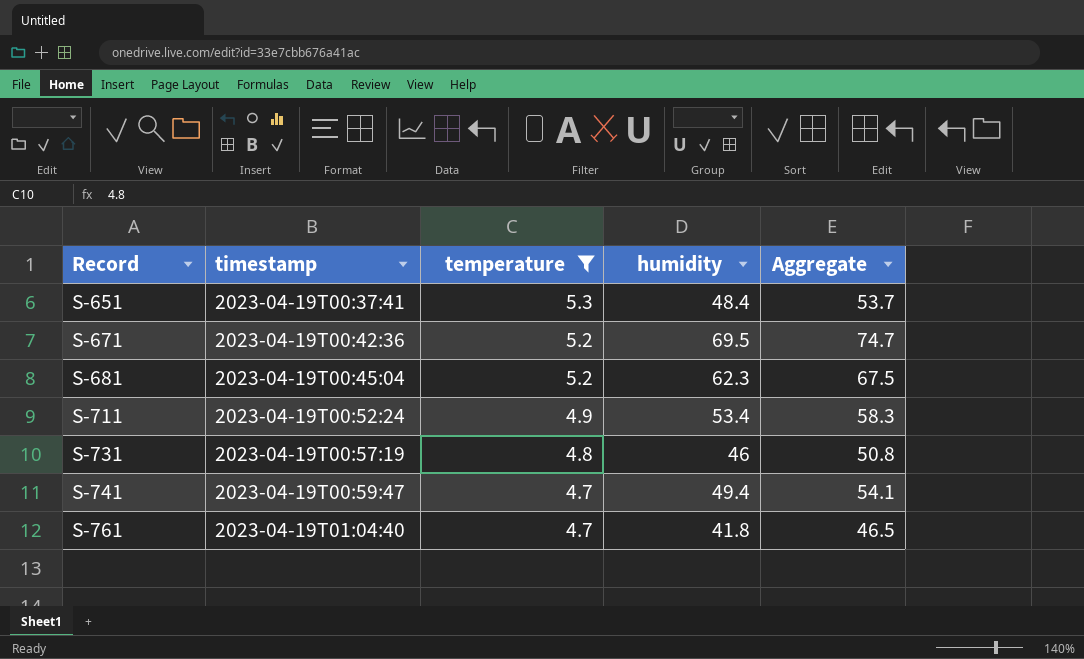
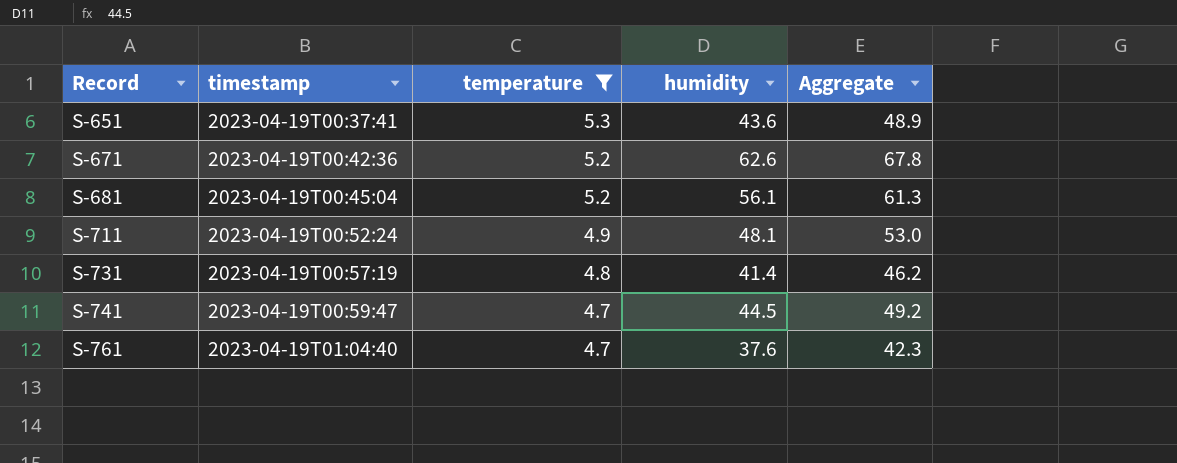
S-651 | humidity: 48.4 -> 43.6
S-651 | Aggregate: 53.7 -> 48.9
S-671 | humidity: 69.5 -> 62.6
S-671 | Aggregate: 74.7 -> 67.8
S-681 | humidity: 62.3 -> 56.1
S-681 | Aggregate: 67.5 -> 61.3
S-711 | humidity: 53.4 -> 48.1
S-711 | Aggregate: 58.3 -> 53.0
S-731 | humidity: 46 -> 41.4
S-731 | Aggregate: 50.8 -> 46.2
S-741 | humidity: 49.4 -> 44.5
S-741 | Aggregate: 54.1 -> 49.2
S-761 | humidity: 41.8 -> 37.6
S-761 | Aggregate: 46.5 -> 42.3

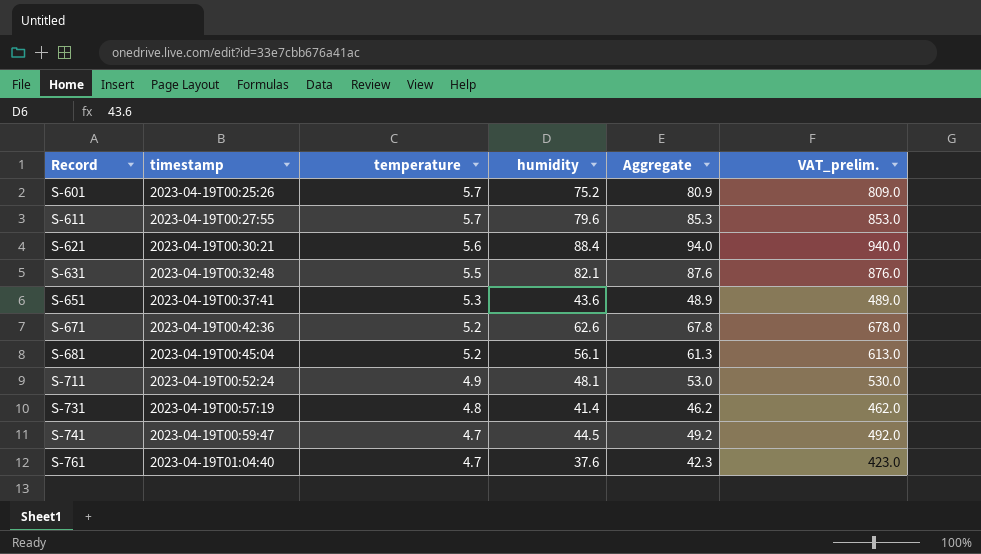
filter: temperature <= 5.3 -> none
column VAT_prelim. | formula: none -> [Aggregate] * 10

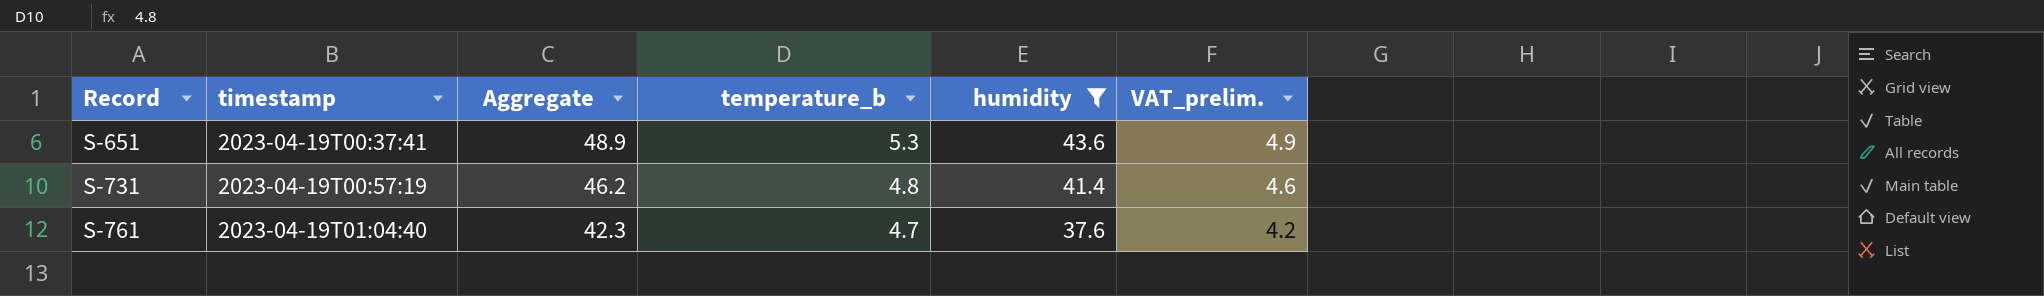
filter: none -> humidity <= 43.6
column Aggregate | position: 5 -> 3
column name: temperature -> temperature_b
column VAT_prelim. | formula: [Aggregate] * 10 -> [Aggregate] * 0.1

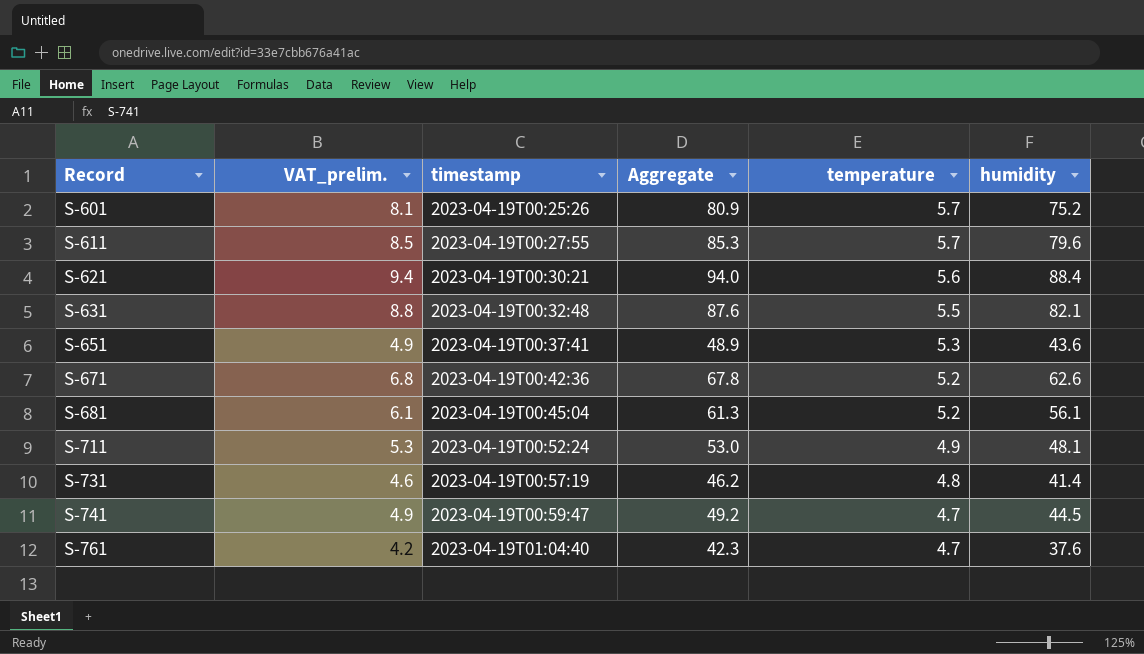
filter: humidity <= 43.6 -> none
column VAT_prelim. | position: 6 -> 2
column name: temperature_b -> temperature

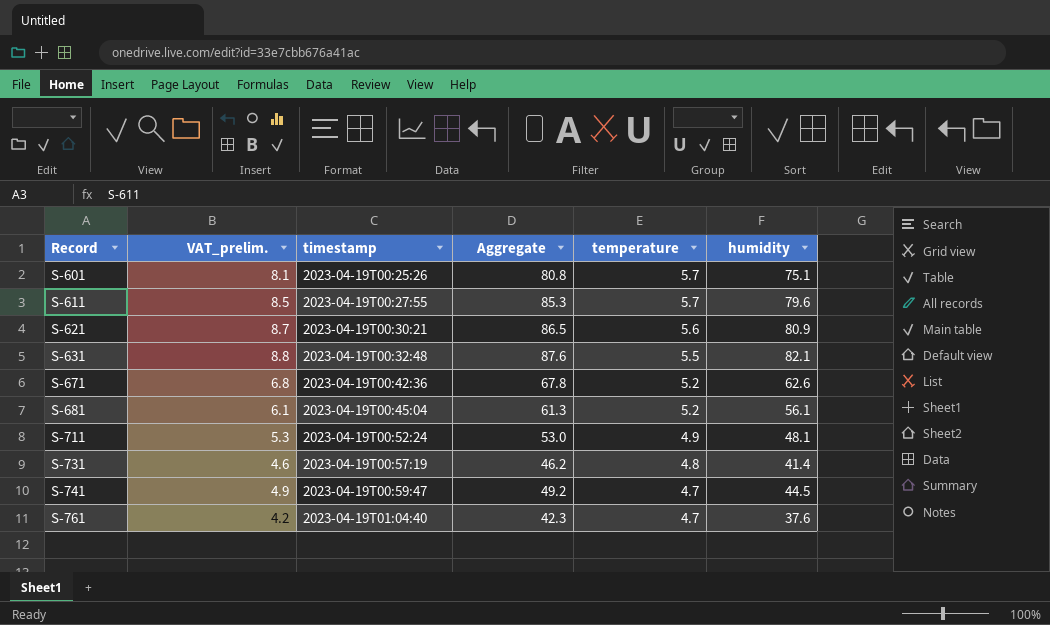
row S-651: 4.9 | 2023-04-19T00:37:41 | 48.9 | 5.3 | 43.6 -> none
S-601 | Aggregate: 80.9 -> 80.8
S-601 | humidity: 75.2 -> 75.1
S-621 | VAT_prelim.: 9.4 -> 8.7
S-621 | Aggregate: 94.0 -> 86.5
S-621 | humidity: 88.4 -> 80.9

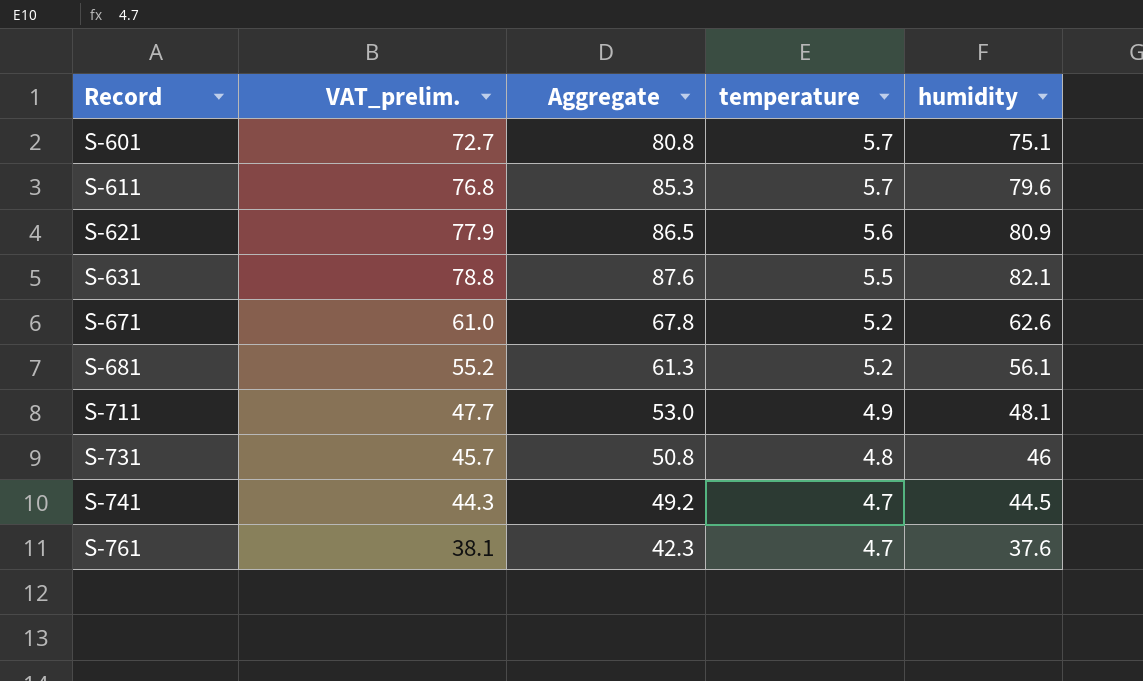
column timestamp | position: 3 -> none
column VAT_prelim. | formula: [Aggregate] * 0.1 -> [Aggregate] * 0.9
S-731 | Aggregate: 46.2 -> 50.8
S-731 | humidity: 41.4 -> 46

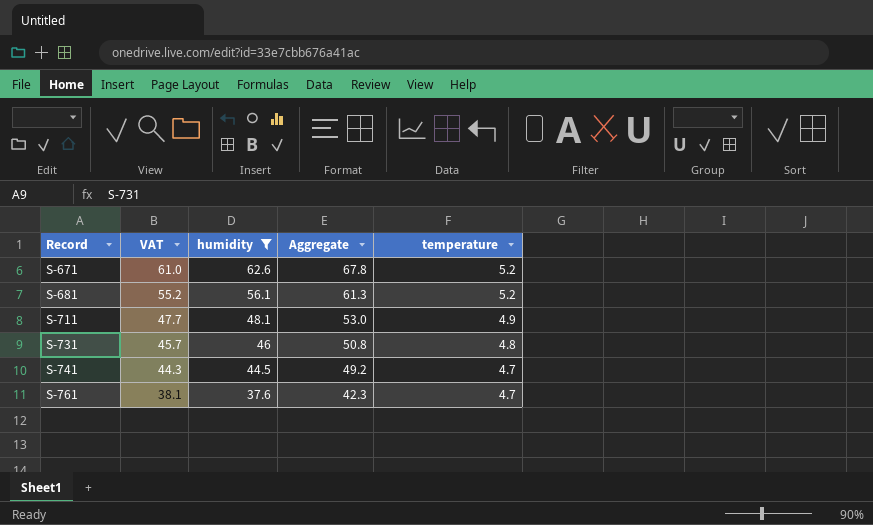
filter: none -> humidity <= 62.6
column name: VAT_prelim. -> VAT
column humidity | position: 5 -> 3

